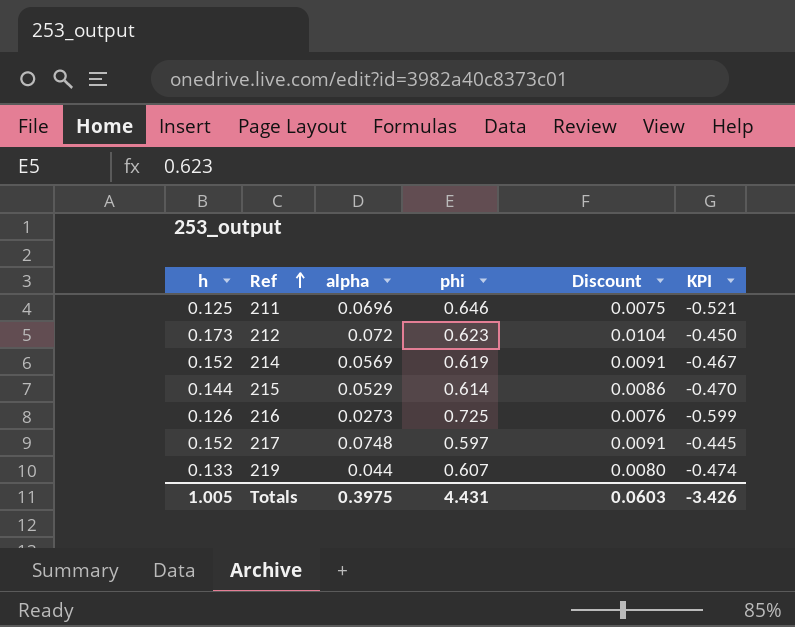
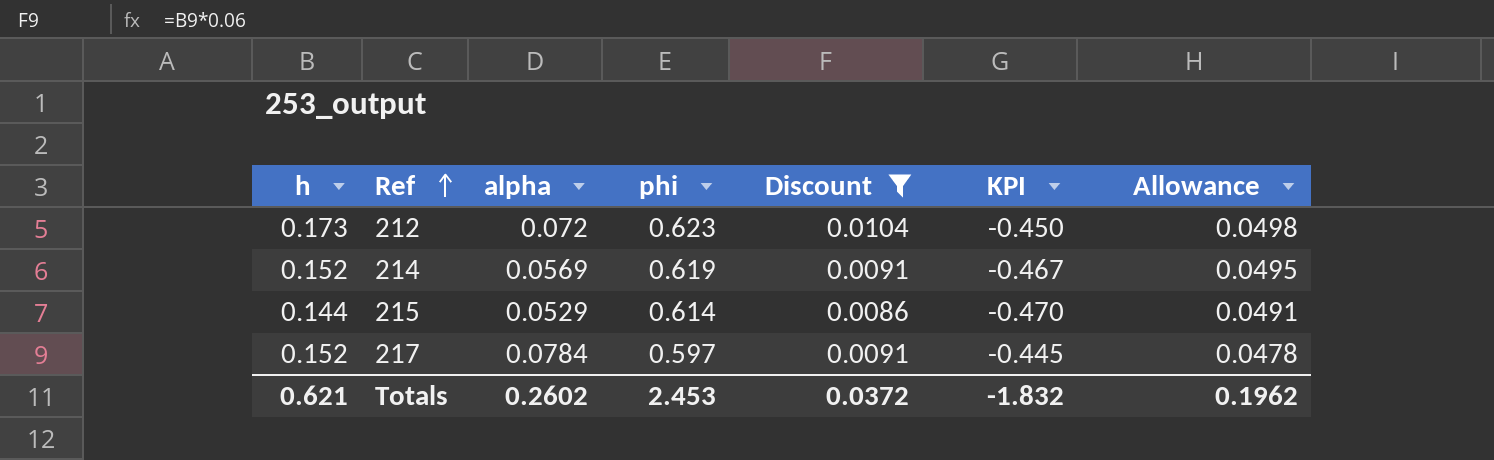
filter: none -> Discount >= 0.0086
column Allowance | formula: none -> [phi] * 0.08
217 | alpha: 0.0748 -> 0.0784
Totals | h: 1.005 -> 0.621
Totals | alpha: 0.3975 -> 0.2602
Totals | phi: 4.431 -> 2.453
Totals | Discount: 0.0603 -> 0.0372
Totals | KPI: -3.426 -> -1.832

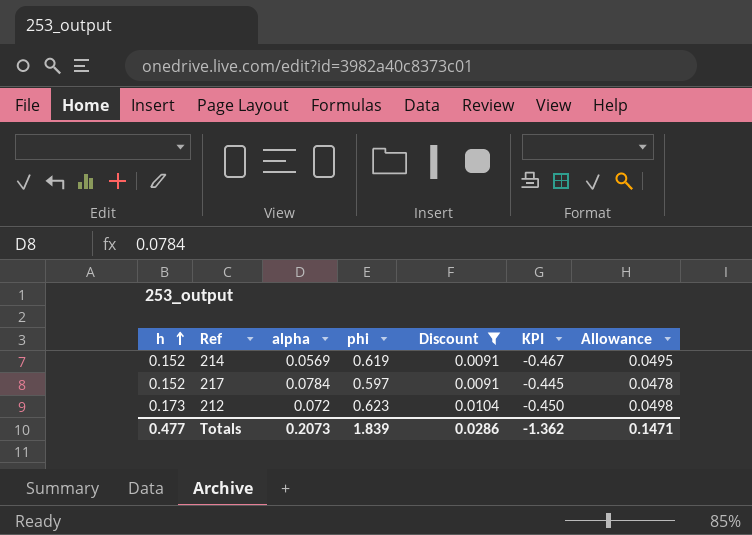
row order: Ref ascending -> h ascending
row 215: 0.144 | 0.0529 | 0.614 | 0.0086 | -0.470 | 0.0491 -> none
Totals | h: 0.621 -> 0.477
Totals | alpha: 0.2602 -> 0.2073
Totals | phi: 2.453 -> 1.839
Totals | Discount: 0.0372 -> 0.0286
Totals | KPI: -1.832 -> -1.362
Totals | Allowance: 0.1962 -> 0.1471

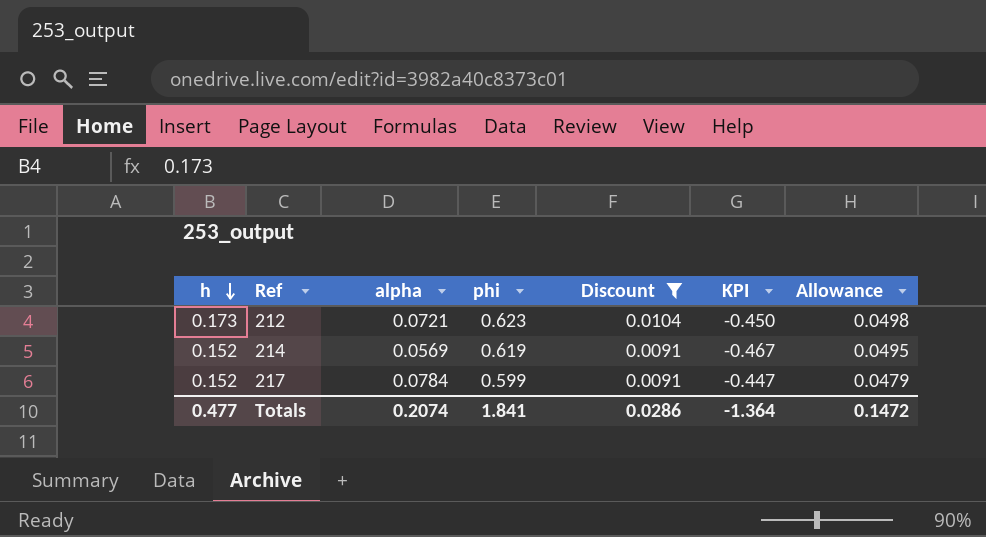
row order: h ascending -> h descending
212 | alpha: 0.072 -> 0.0721
217 | phi: 0.597 -> 0.599
217 | KPI: -0.445 -> -0.447
217 | Allowance: 0.0478 -> 0.0479
Totals | alpha: 0.2073 -> 0.2074
Totals | phi: 1.839 -> 1.841
Totals | KPI: -1.362 -> -1.364
Totals | Allowance: 0.1471 -> 0.1472

